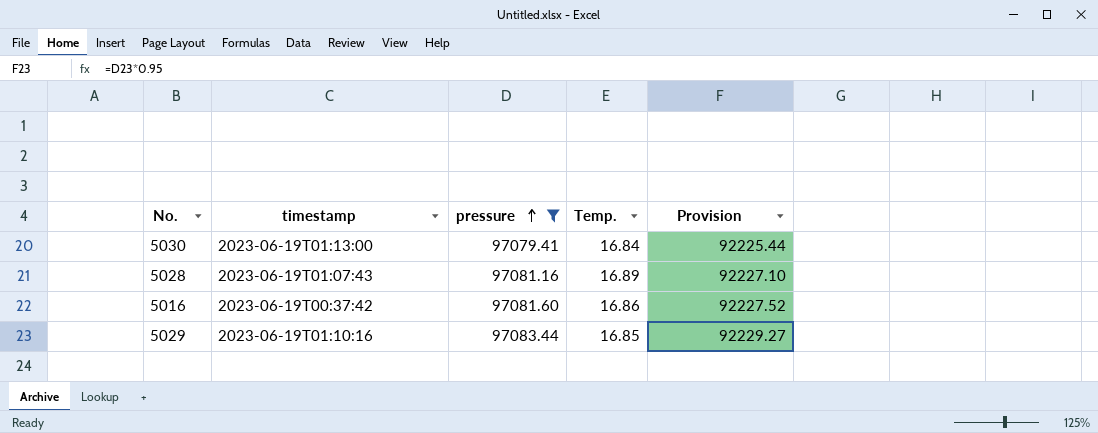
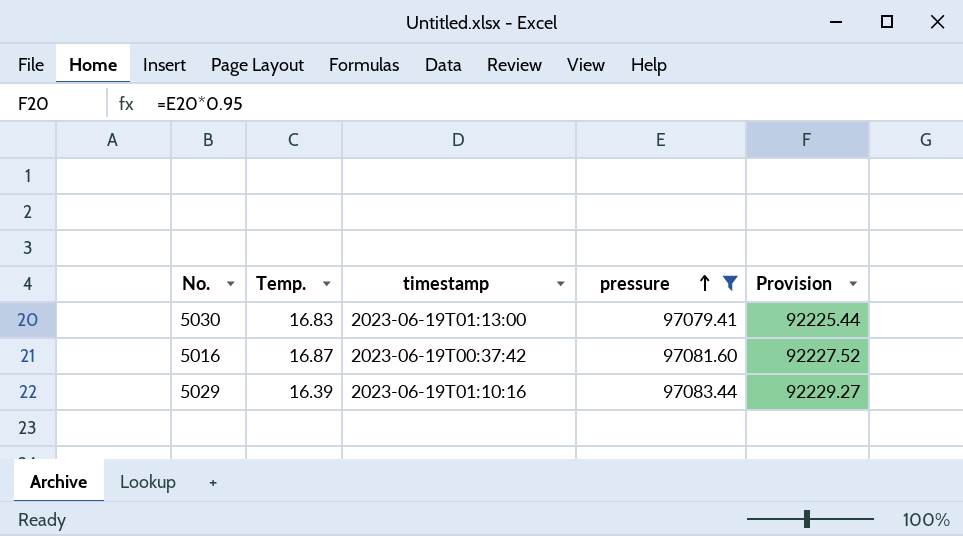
column Temp. | position: 4 -> 2
row 5028: 2023-06-19T01:07:43 | 97081.16 | 16.89 | 92227.10 -> none
5030 | Temp.: 16.84 -> 16.83
5016 | Temp.: 16.86 -> 16.87
5029 | Temp.: 16.85 -> 16.39

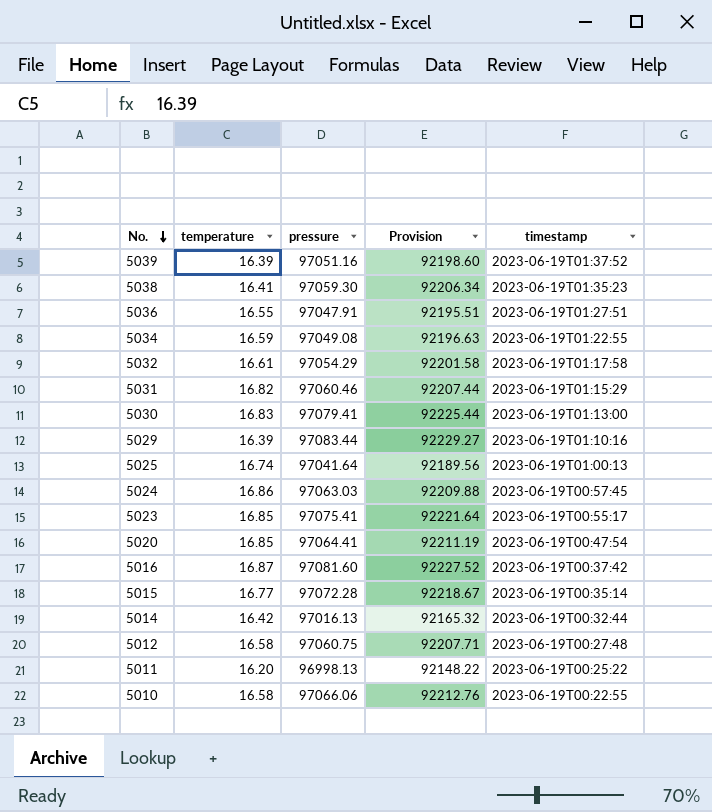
filter: pressure >= 97079.41 -> none
row order: pressure ascending -> No. descending
column name: Temp. -> temperature
column timestamp | position: 3 -> 5

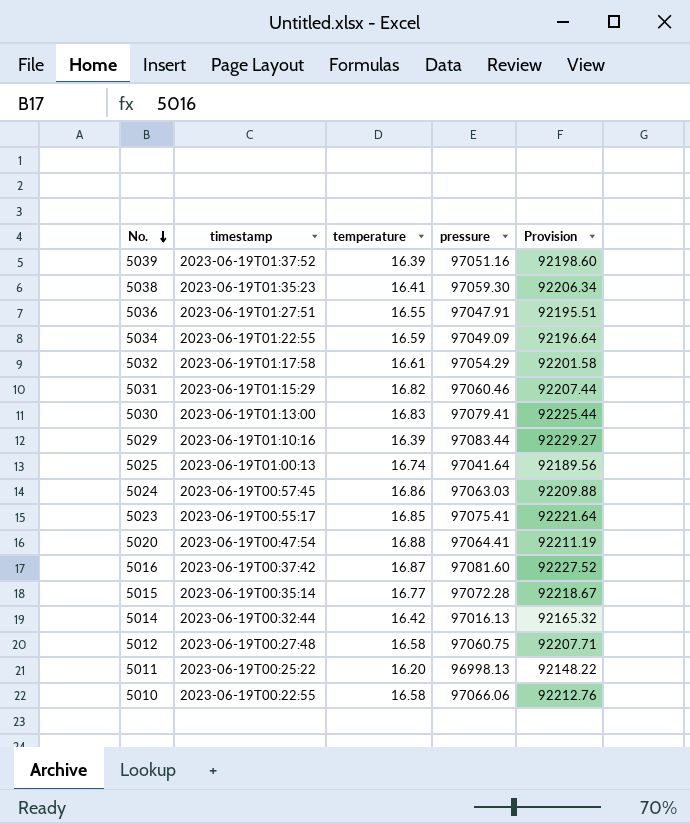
column timestamp | position: 5 -> 2
5034 | pressure: 97049.08 -> 97049.09
5034 | Provision: 92196.63 -> 92196.64
5020 | temperature: 16.85 -> 16.88

